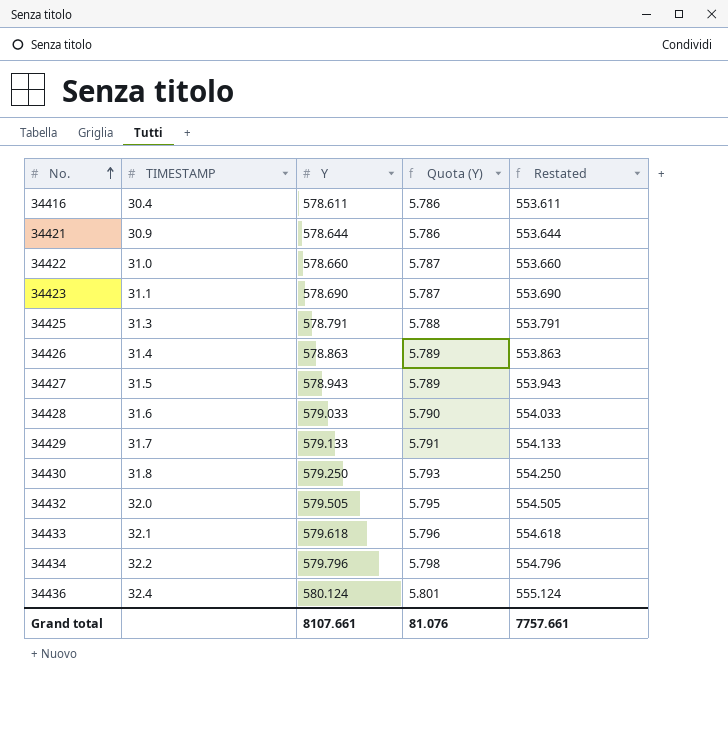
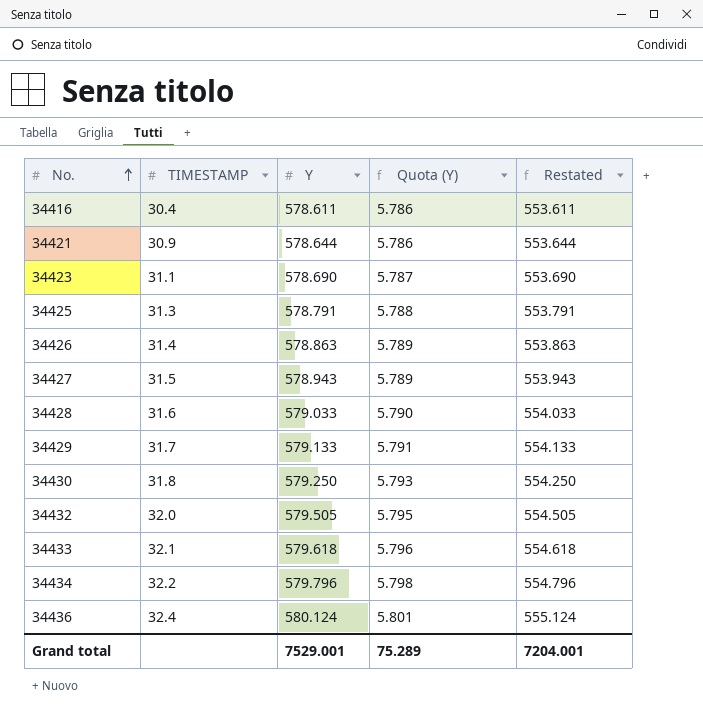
row 34422: 31.0 | 578.660 | 5.787 | 553.660 -> none
Grand total | Y: 8107.661 -> 7529.001
Grand total | Quota (Y): 81.076 -> 75.289
Grand total | Restated: 7757.661 -> 7204.001

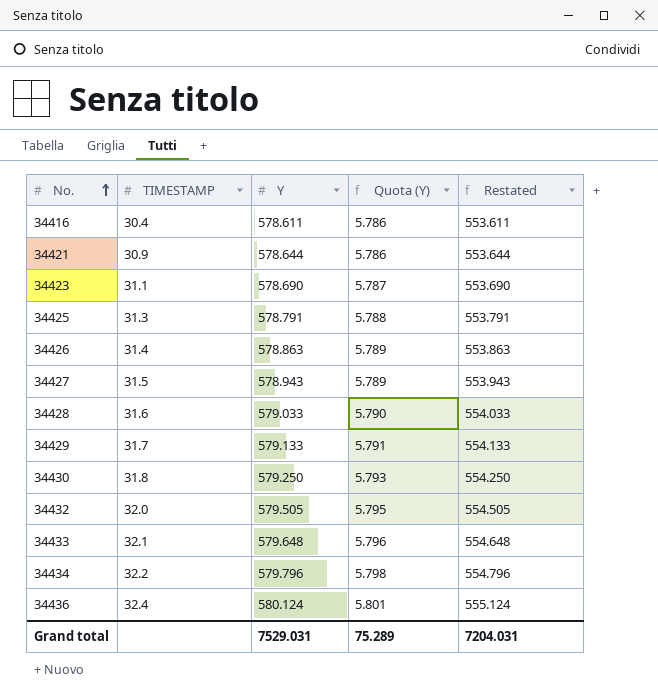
34433 | Y: 579.618 -> 579.648
34433 | Restated: 554.618 -> 554.648
Grand total | Y: 7529.001 -> 7529.031
Grand total | Restated: 7204.001 -> 7204.031

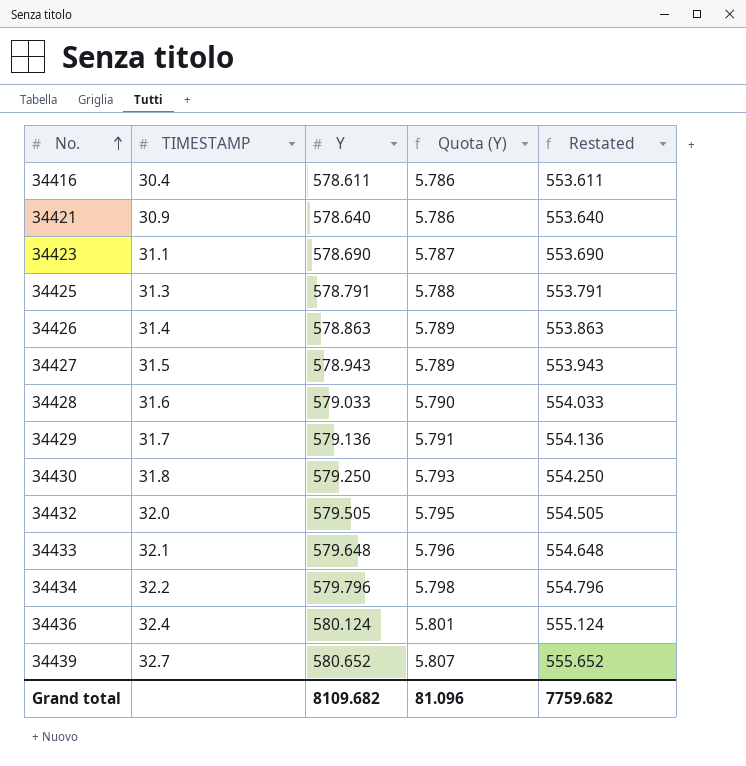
34421 | Y: 578.644 -> 578.640
34421 | Restated: 553.644 -> 553.640
34429 | Y: 579.133 -> 579.136
34429 | Restated: 554.133 -> 554.136
row 34439: none -> 32.7 | 580.652 | 5.807 | 555.652
Grand total | Y: 7529.031 -> 8109.682
Grand total | Quota (Y): 75.289 -> 81.096
Grand total | Restated: 7204.031 -> 7759.682

